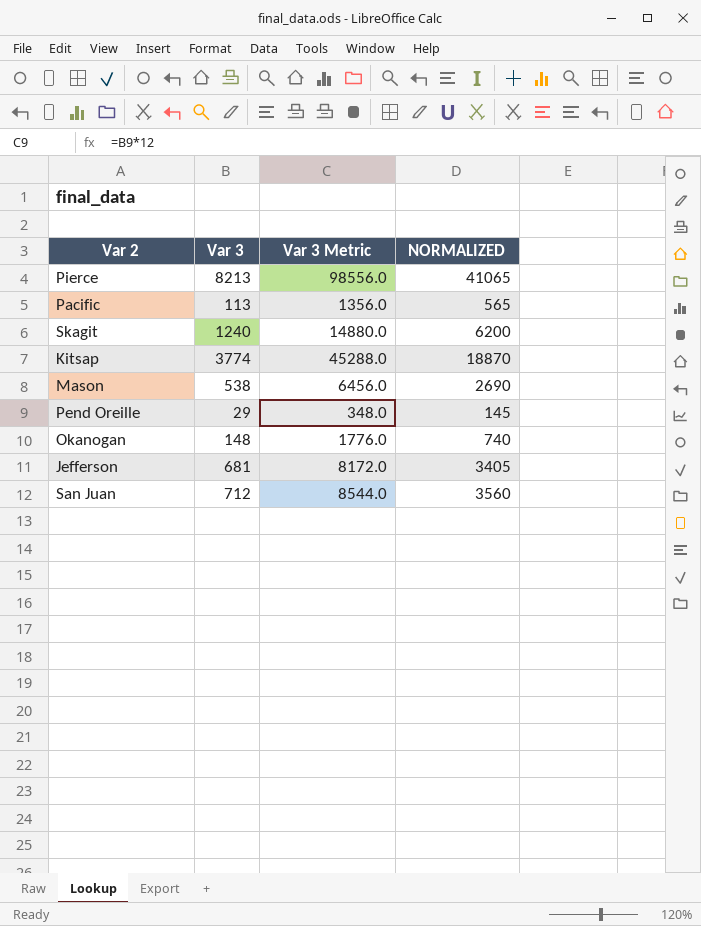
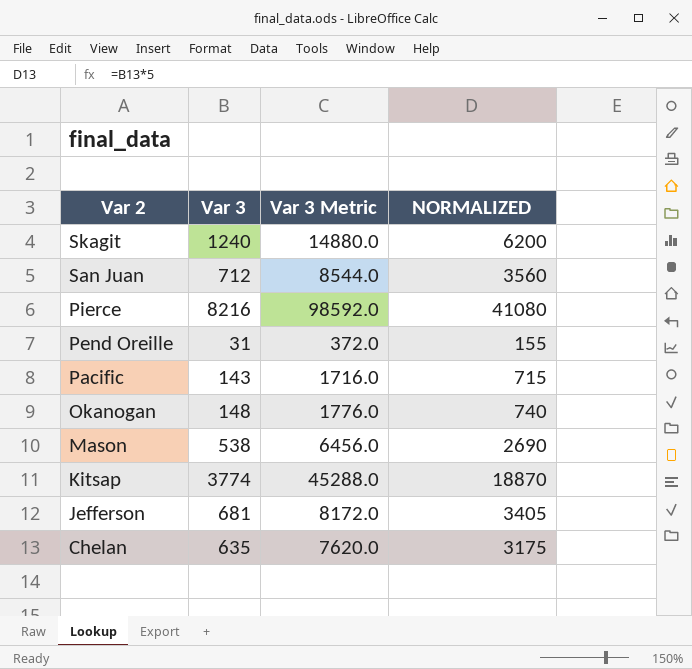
row order: none -> Var 2 descending
Pierce | Var 3: 8213 -> 8216
Pierce | Var 3 Metric: 98556.0 -> 98592.0
Pierce | NORMALIZED: 41065 -> 41080
Pend Oreille | Var 3: 29 -> 31
Pend Oreille | Var 3 Metric: 348.0 -> 372.0
Pend Oreille | NORMALIZED: 145 -> 155
Pacific | Var 3: 113 -> 143
Pacific | Var 3 Metric: 1356.0 -> 1716.0
Pacific | NORMALIZED: 565 -> 715
row Chelan: none -> 635 | 7620.0 | 3175

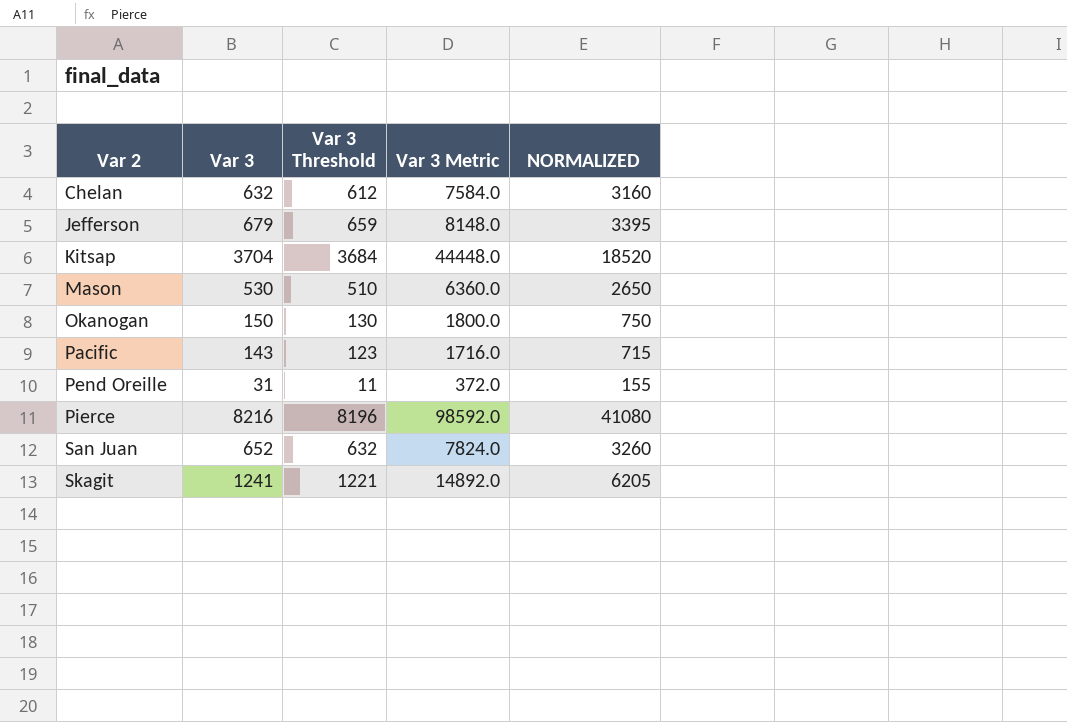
row order: Var 2 descending -> Var 2 ascending
column Var 3 Threshold | formula: none -> [Var 3] - 20
Chelan | Var 3: 635 -> 632
Chelan | Var 3 Metric: 7620.0 -> 7584.0
Chelan | NORMALIZED: 3175 -> 3160
Jefferson | Var 3: 681 -> 679
Jefferson | Var 3 Metric: 8172.0 -> 8148.0
Jefferson | NORMALIZED: 3405 -> 3395
Kitsap | Var 3: 3774 -> 3704
Kitsap | Var 3 Metric: 45288.0 -> 44448.0
Kitsap | NORMALIZED: 18870 -> 18520
Mason | Var 3: 538 -> 530
Mason | Var 3 Metric: 6456.0 -> 6360.0
Mason | NORMALIZED: 2690 -> 2650
Okanogan | Var 3: 148 -> 150
Okanogan | Var 3 Metric: 1776.0 -> 1800.0
Okanogan | NORMALIZED: 740 -> 750
San Juan | Var 3: 712 -> 652
San Juan | Var 3 Metric: 8544.0 -> 7824.0
San Juan | NORMALIZED: 3560 -> 3260
Skagit | Var 3: 1240 -> 1241
Skagit | Var 3 Metric: 14880.0 -> 14892.0
Skagit | NORMALIZED: 6200 -> 6205

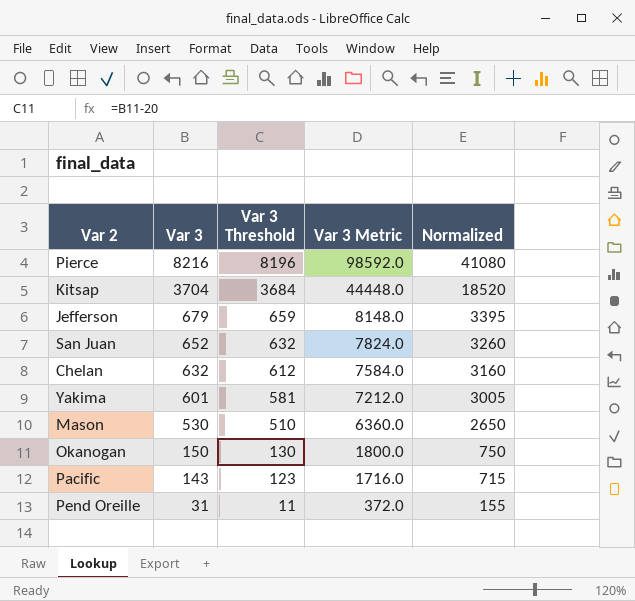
row order: Var 2 ascending -> Var 3 descending
column name: NORMALIZED -> Normalized
row Skagit: 1241 | 1221 | 14892.0 | 6205 -> none
row Yakima: none -> 601 | 581 | 7212.0 | 3005

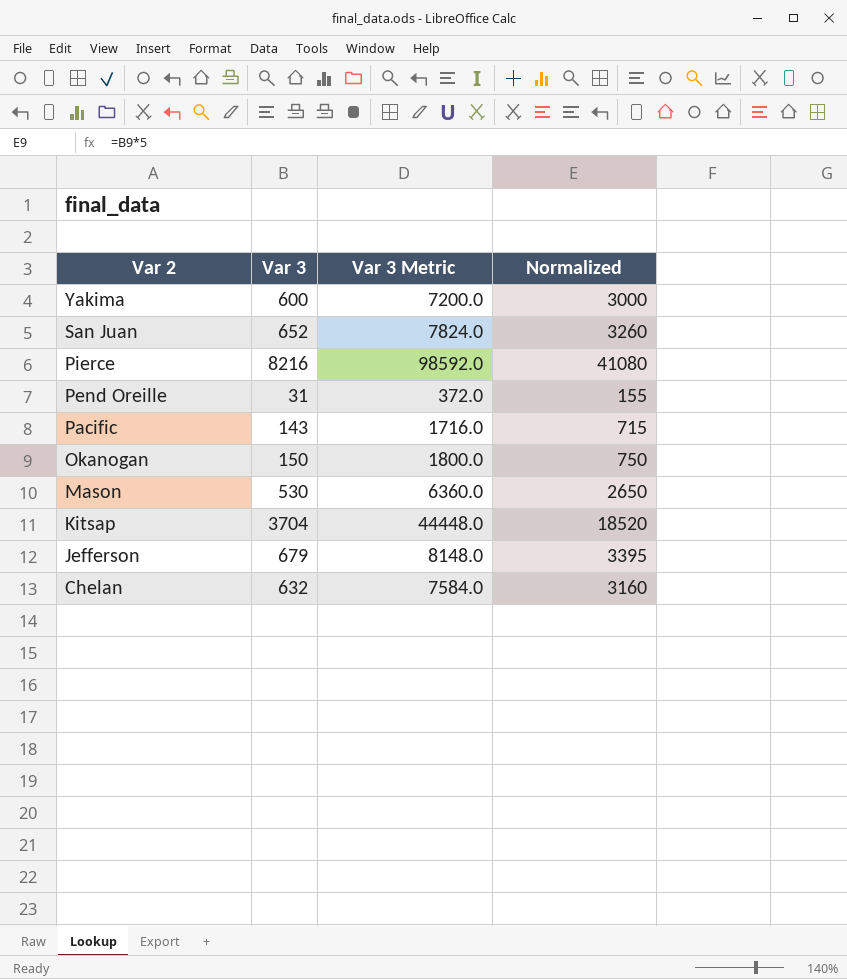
row order: Var 3 descending -> Var 2 descending
column Var 3 Threshold | formula: [Var 3] - 20 -> none
Yakima | Var 3: 601 -> 600
Yakima | Var 3 Metric: 7212.0 -> 7200.0
Yakima | Normalized: 3005 -> 3000

